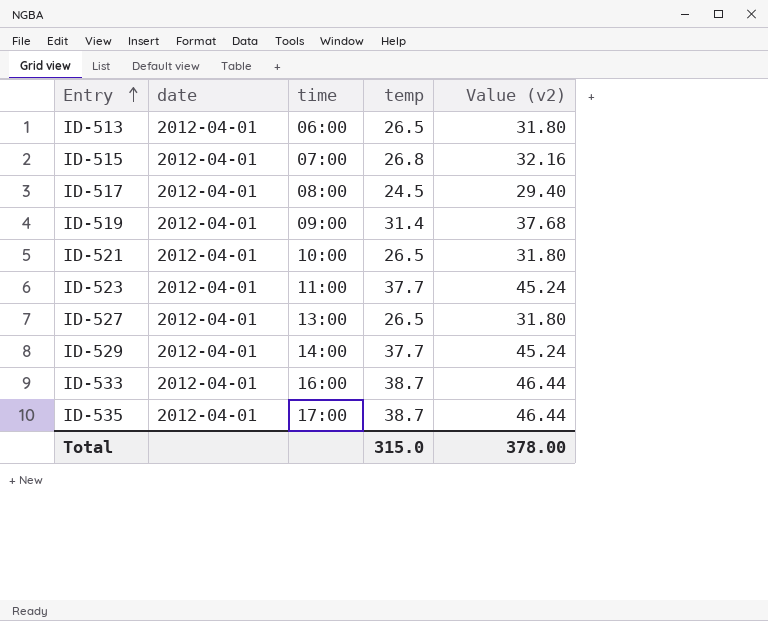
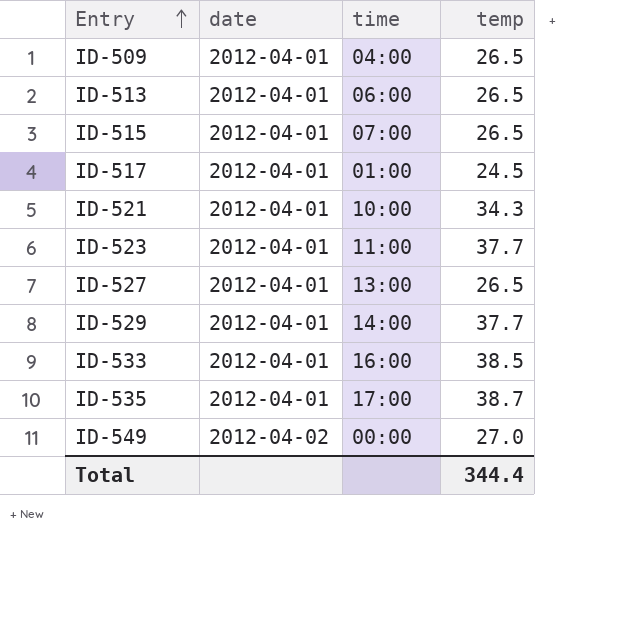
column Value (v2) | formula: [temp] * 1.2 -> none
row ID-519: 2012-04-01 | 09:00 | 31.4 | 37.68 -> none
row ID-509: none -> 2012-04-01 | 04:00 | 26.5
ID-515 | temp: 26.8 -> 26.5
ID-517 | time: 08:00 -> 01:00
ID-521 | temp: 26.5 -> 34.3
ID-533 | temp: 38.7 -> 38.5
row ID-549: none -> 2012-04-02 | 00:00 | 27.0
Total | temp: 315.0 -> 344.4

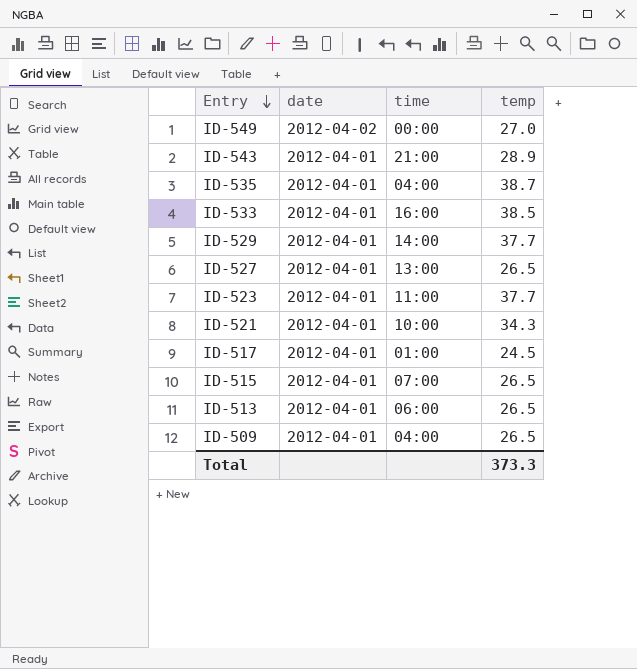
row order: Entry ascending -> Entry descending
row ID-543: none -> 2012-04-01 | 21:00 | 28.9
ID-535 | time: 17:00 -> 04:00
Total | temp: 344.4 -> 373.3

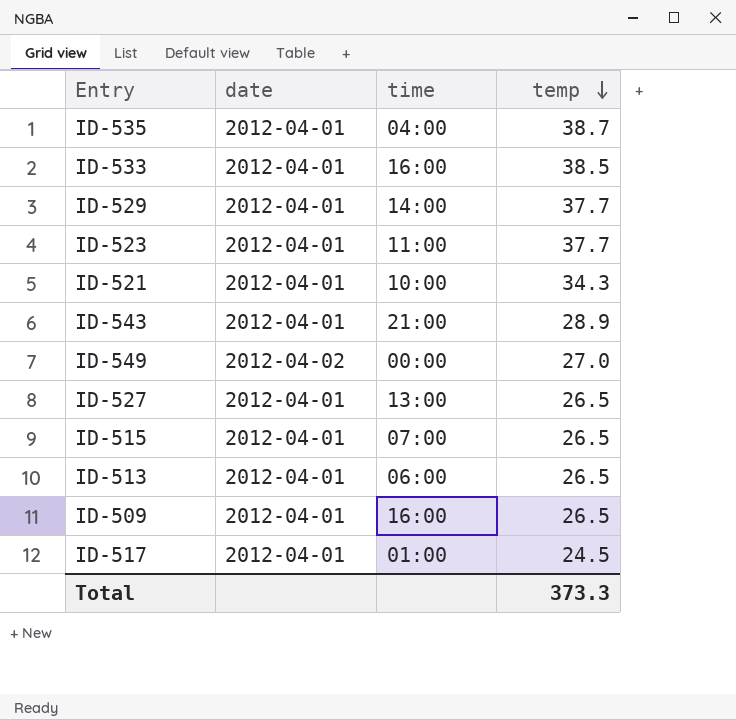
row order: Entry descending -> temp descending
ID-509 | time: 04:00 -> 16:00

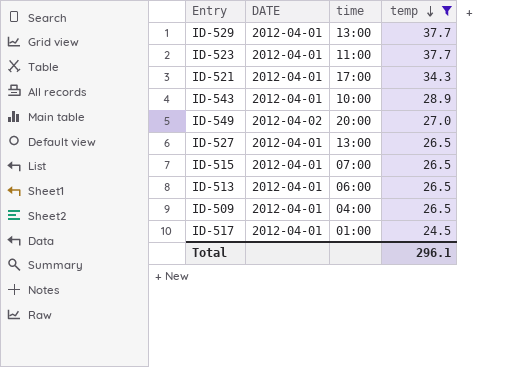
filter: none -> temp <= 37.7
column name: date -> DATE
ID-529 | time: 14:00 -> 13:00
ID-521 | time: 10:00 -> 17:00
ID-543 | time: 21:00 -> 10:00
ID-549 | time: 00:00 -> 20:00
ID-509 | time: 16:00 -> 04:00
Total | temp: 373.3 -> 296.1

